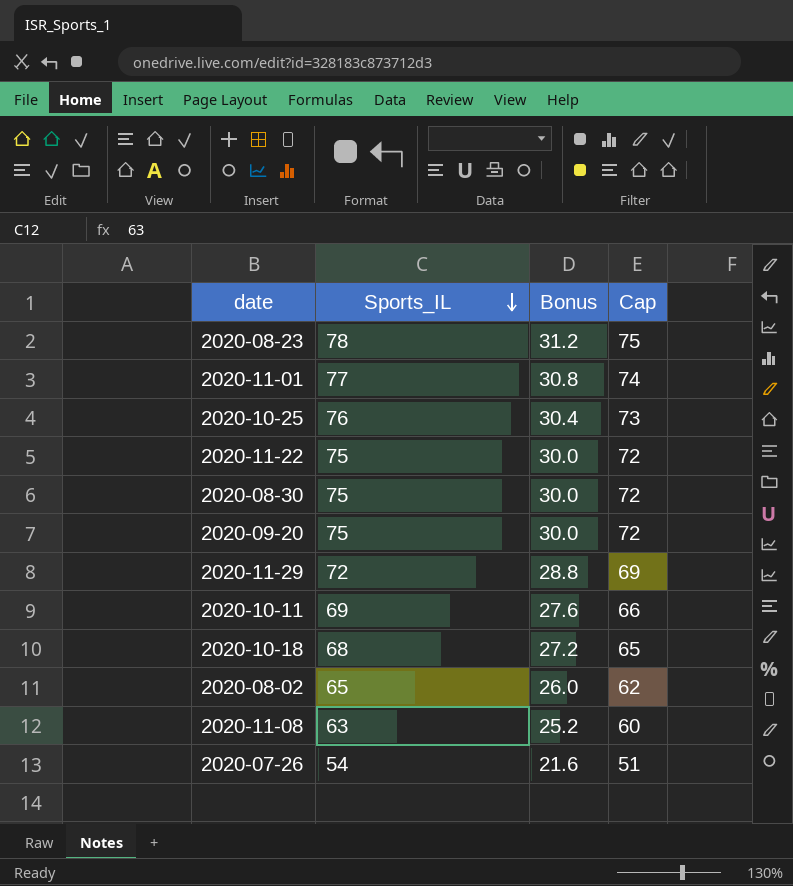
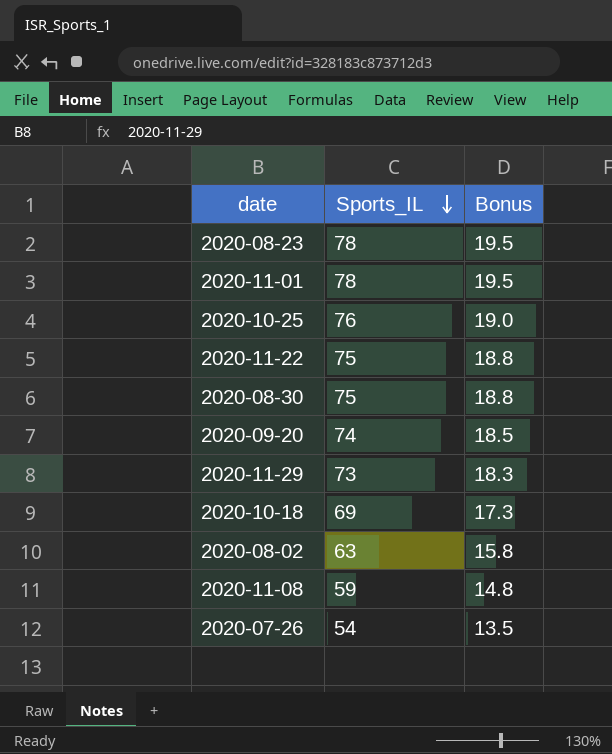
column Cap | formula: [Sports_IL] - 3 -> none
column Bonus | formula: [Sports_IL] * 0.4 -> [Sports_IL] * 0.25
row 2020-10-11: 69 | 27.6 | 66 -> none
2020-11-01 | Sports_IL: 77 -> 78
2020-09-20 | Sports_IL: 75 -> 74
2020-11-29 | Sports_IL: 72 -> 73
2020-10-18 | Sports_IL: 68 -> 69
2020-08-02 | Sports_IL: 65 -> 63
2020-11-08 | Sports_IL: 63 -> 59

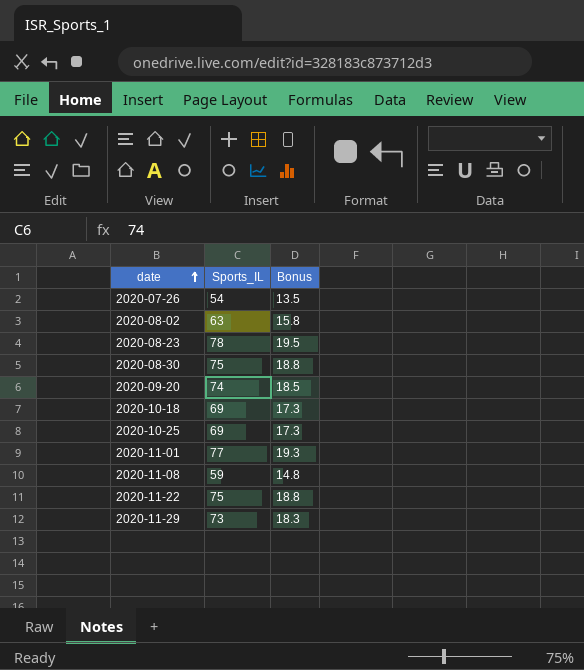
row order: Sports_IL descending -> date ascending
2020-10-25 | Sports_IL: 76 -> 69
2020-10-25 | Bonus: 19.0 -> 17.3
2020-11-01 | Sports_IL: 78 -> 77
2020-11-01 | Bonus: 19.5 -> 19.3

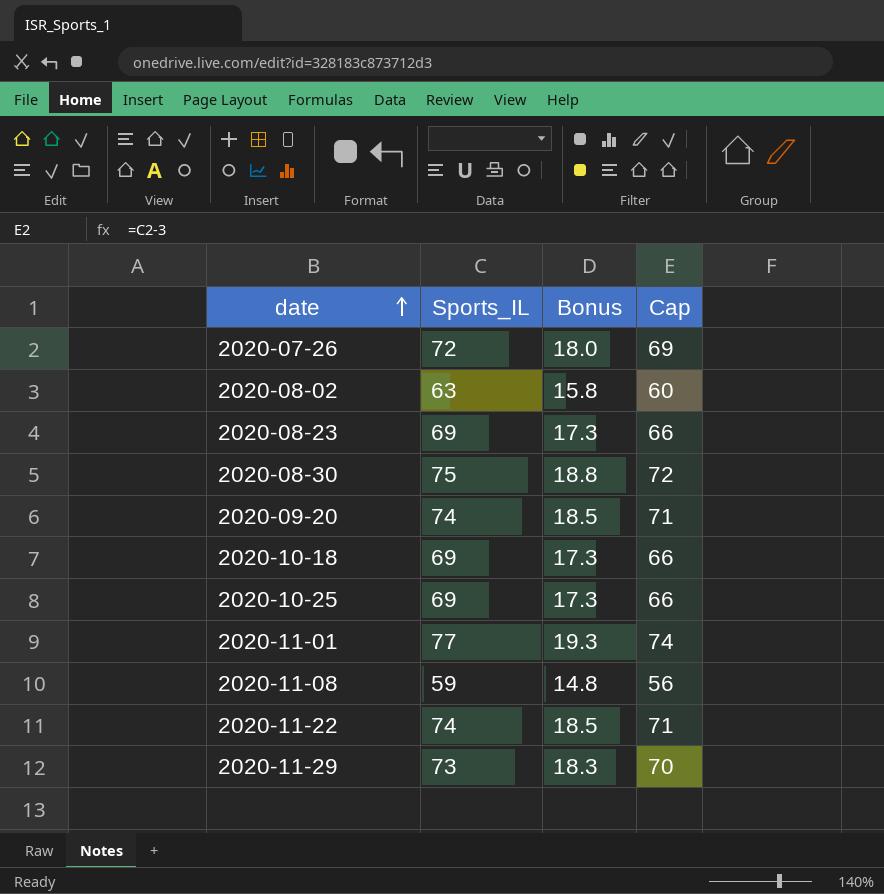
column Cap | formula: none -> [Sports_IL] - 3
2020-07-26 | Sports_IL: 54 -> 72
2020-07-26 | Bonus: 13.5 -> 18.0
2020-08-23 | Sports_IL: 78 -> 69
2020-08-23 | Bonus: 19.5 -> 17.3
2020-11-22 | Sports_IL: 75 -> 74
2020-11-22 | Bonus: 18.8 -> 18.5

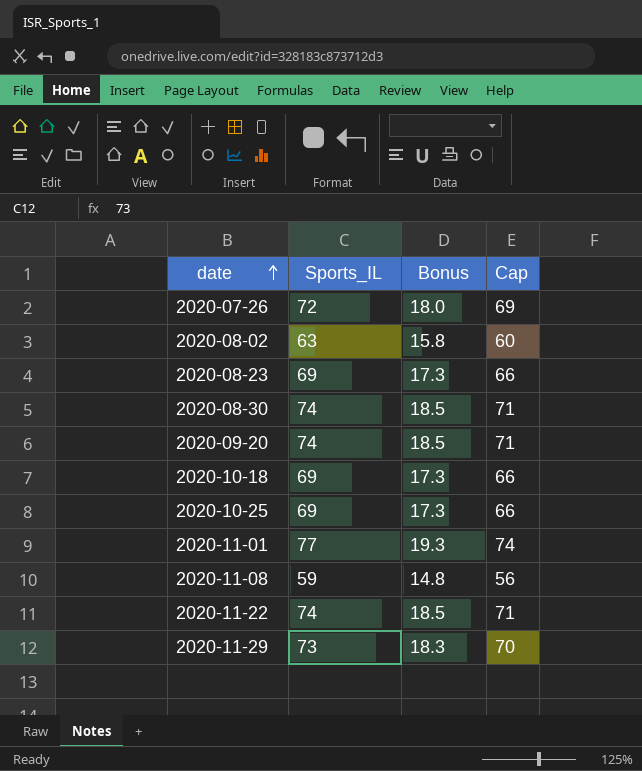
2020-08-30 | Sports_IL: 75 -> 74
2020-08-30 | Bonus: 18.8 -> 18.5
2020-08-30 | Cap: 72 -> 71

